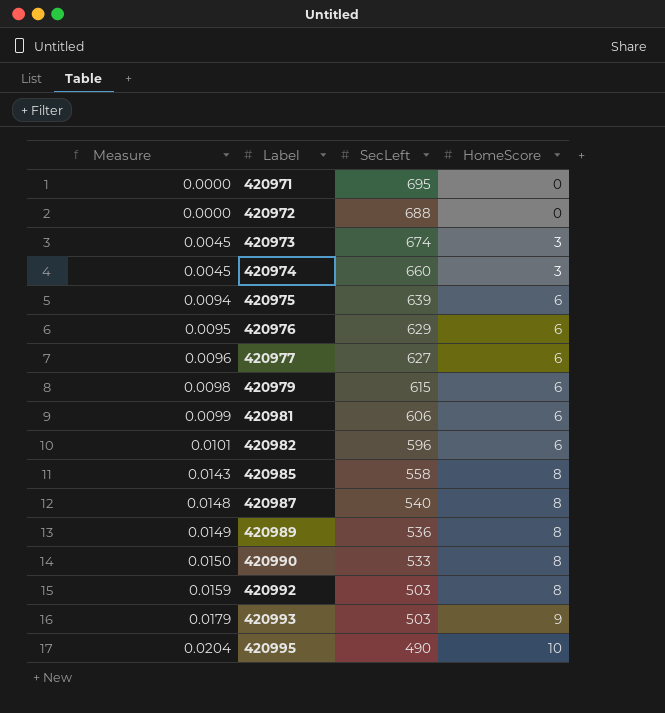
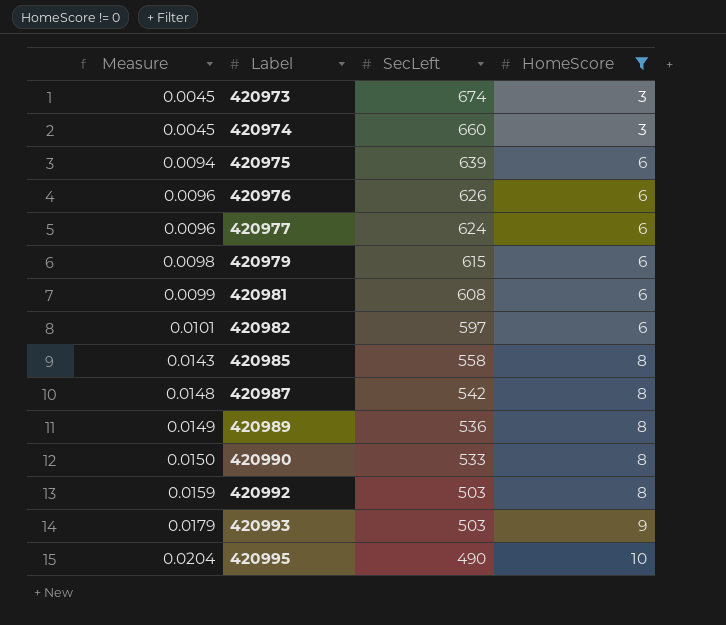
filter: none -> HomeScore != 0
420976 | Measure: 0.0095 -> 0.0096
420976 | SecLeft: 629 -> 626
420977 | SecLeft: 627 -> 624
420981 | SecLeft: 606 -> 608
420982 | SecLeft: 596 -> 597
420987 | SecLeft: 540 -> 542

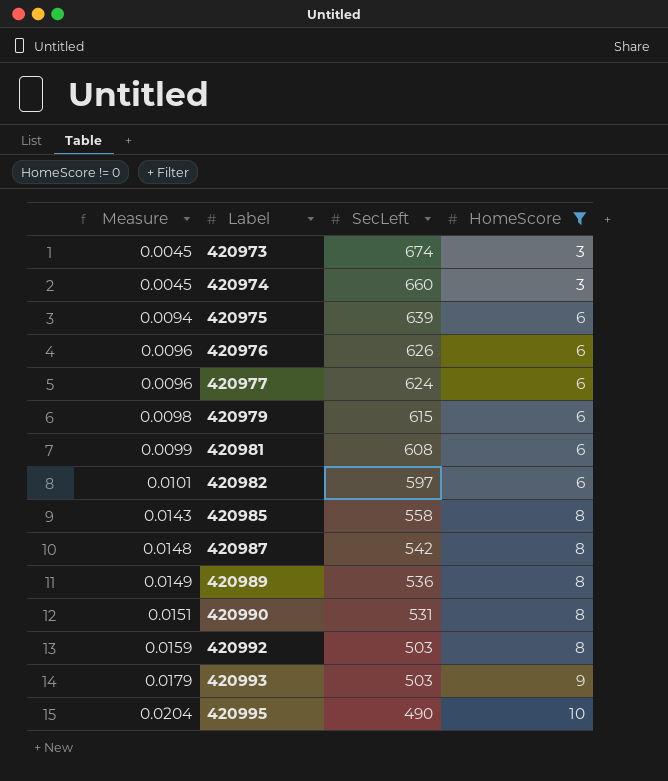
420990 | Measure: 0.0150 -> 0.0151
420990 | SecLeft: 533 -> 531

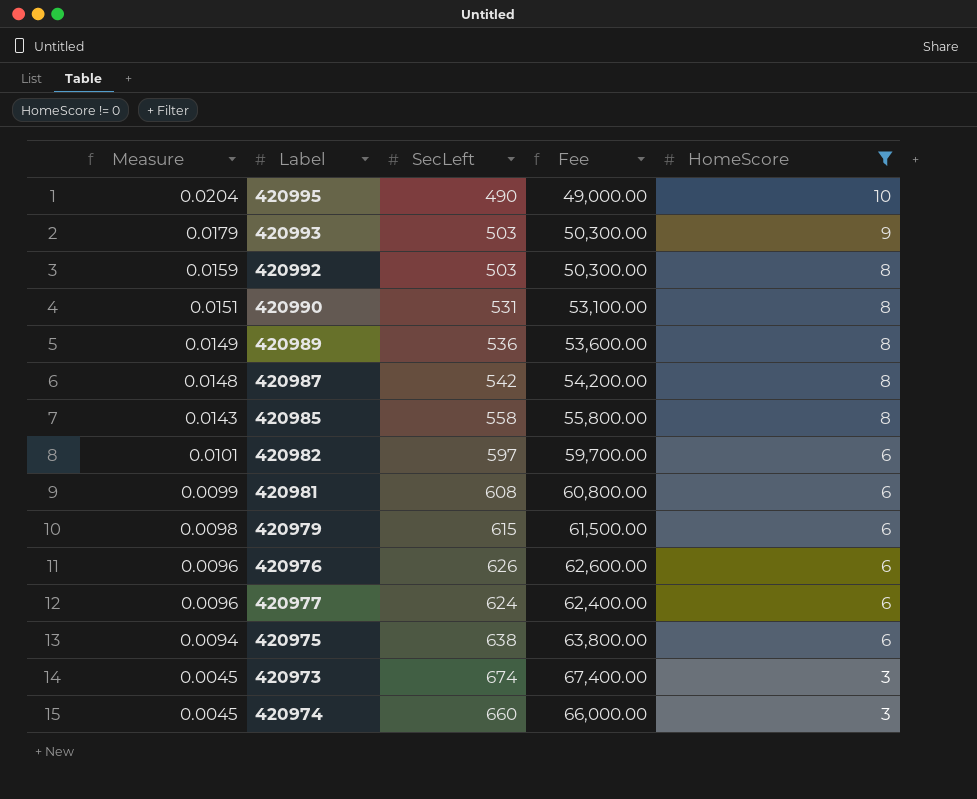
row order: Measure ascending -> Measure descending
column Fee | formula: none -> [SecLeft] * 100
420975 | SecLeft: 639 -> 638

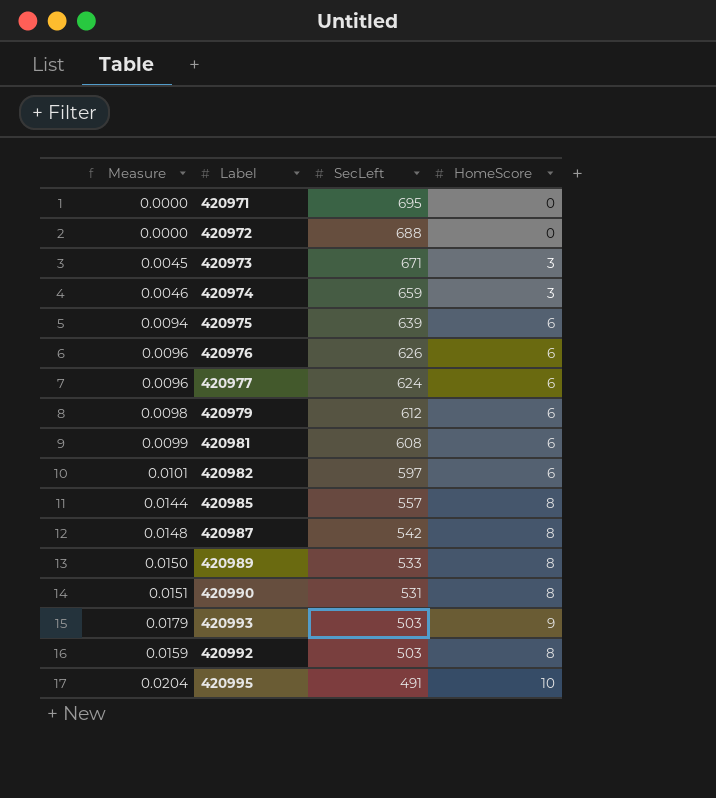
filter: HomeScore != 0 -> none
row order: Measure descending -> SecLeft descending
column Fee | formula: [SecLeft] * 100 -> none
420973 | SecLeft: 674 -> 671
420974 | Measure: 0.0045 -> 0.0046
420974 | SecLeft: 660 -> 659
420975 | SecLeft: 638 -> 639
420979 | SecLeft: 615 -> 612
420985 | Measure: 0.0143 -> 0.0144
420985 | SecLeft: 558 -> 557
420989 | Measure: 0.0149 -> 0.0150
420989 | SecLeft: 536 -> 533
420995 | SecLeft: 490 -> 491

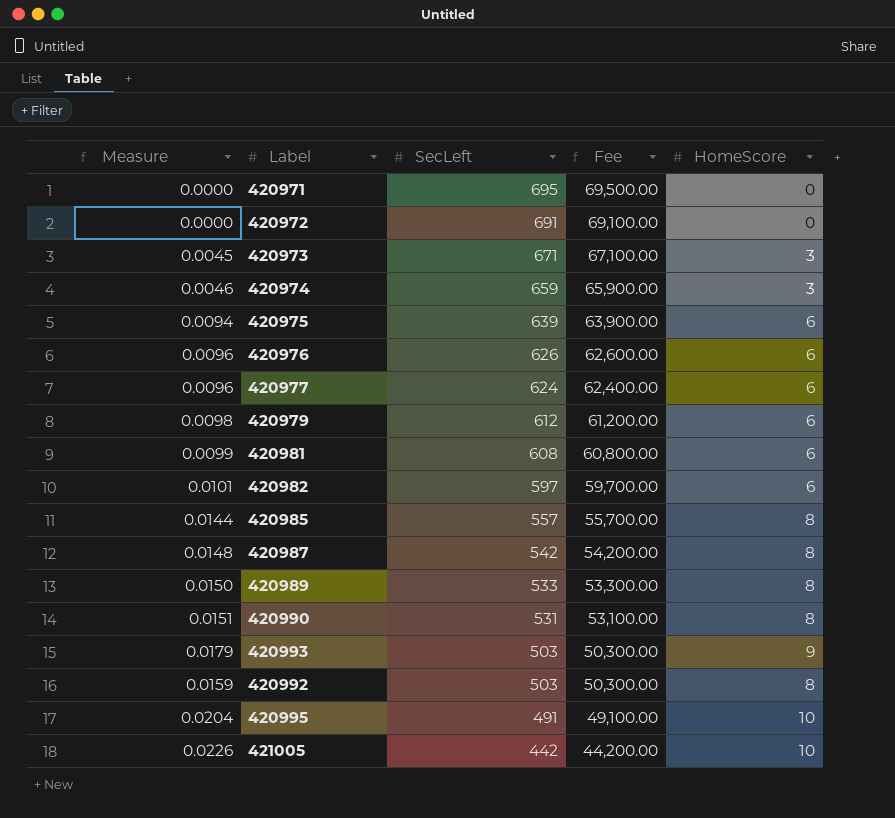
column Fee | formula: none -> [SecLeft] * 100
420972 | SecLeft: 688 -> 691
row 421005: none -> 0.0226 | 442 | 44,200.00 | 10

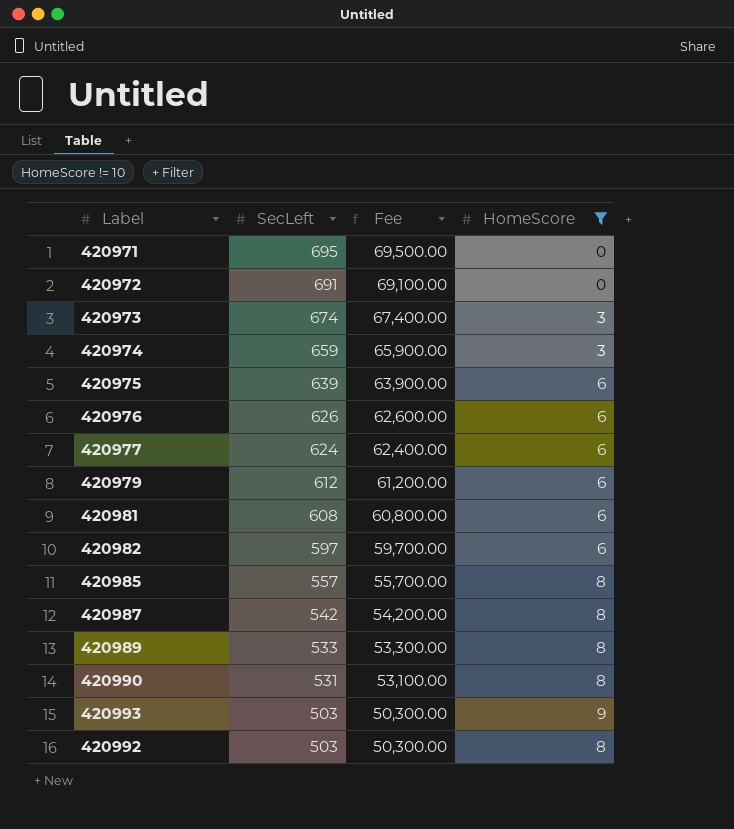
filter: none -> HomeScore != 10
column Measure | formula: [HomeScore] / [SecLeft] -> none
420973 | SecLeft: 671 -> 674
420973 | Fee: 67,100.00 -> 67,400.00

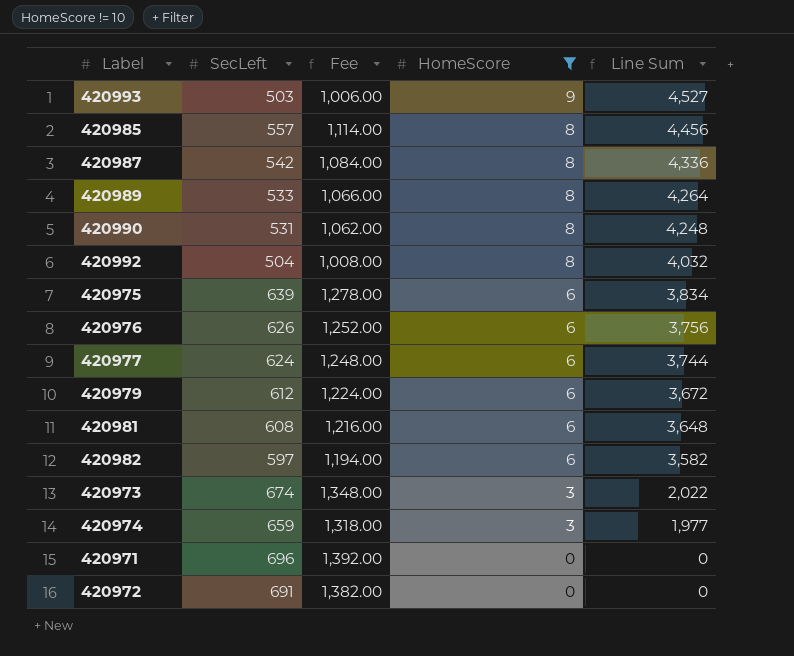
row order: SecLeft descending -> HomeScore descending
column Fee | formula: [SecLeft] * 100 -> [SecLeft] * 2
column Line Sum | formula: none -> [SecLeft] * [HomeScore]
420992 | SecLeft: 503 -> 504
420971 | SecLeft: 695 -> 696

